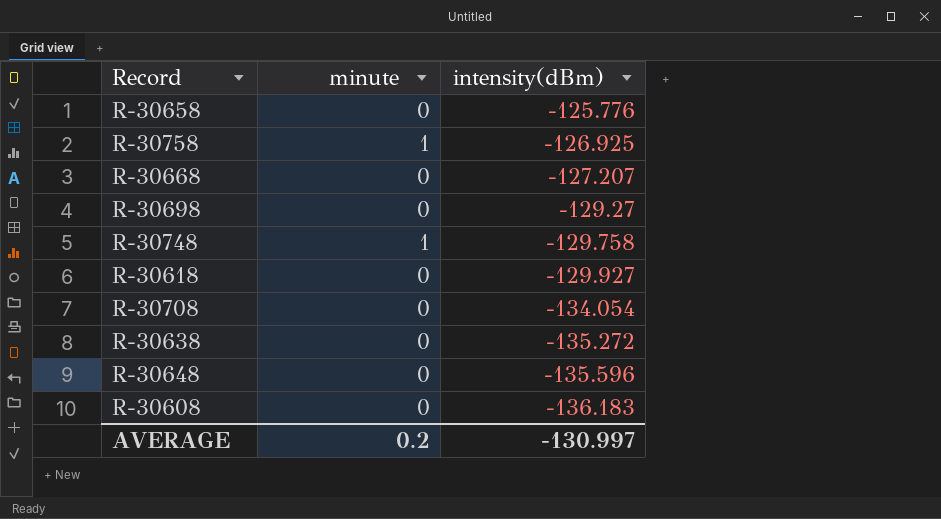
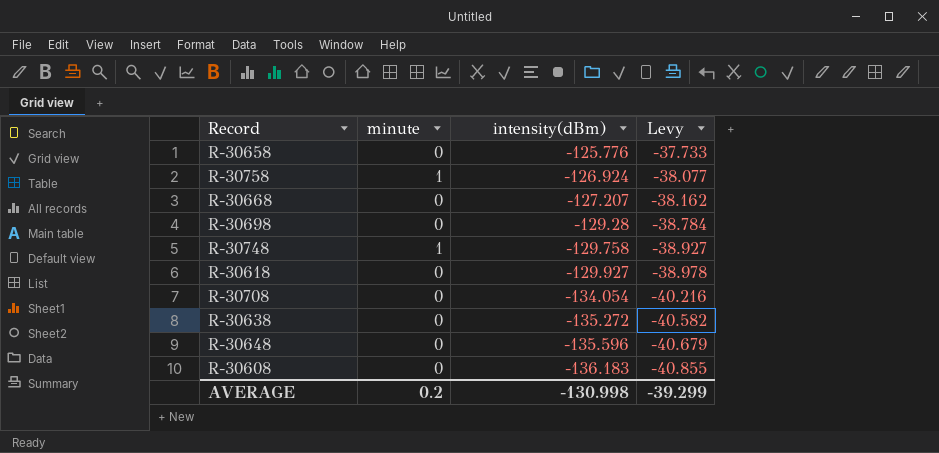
column Levy | formula: none -> [intensity(dBm)] * 0.3
R-30758 | intensity(dBm): -126.925 -> -126.924
R-30698 | intensity(dBm): -129.27 -> -129.28
AVERAGE | intensity(dBm): -130.997 -> -130.998

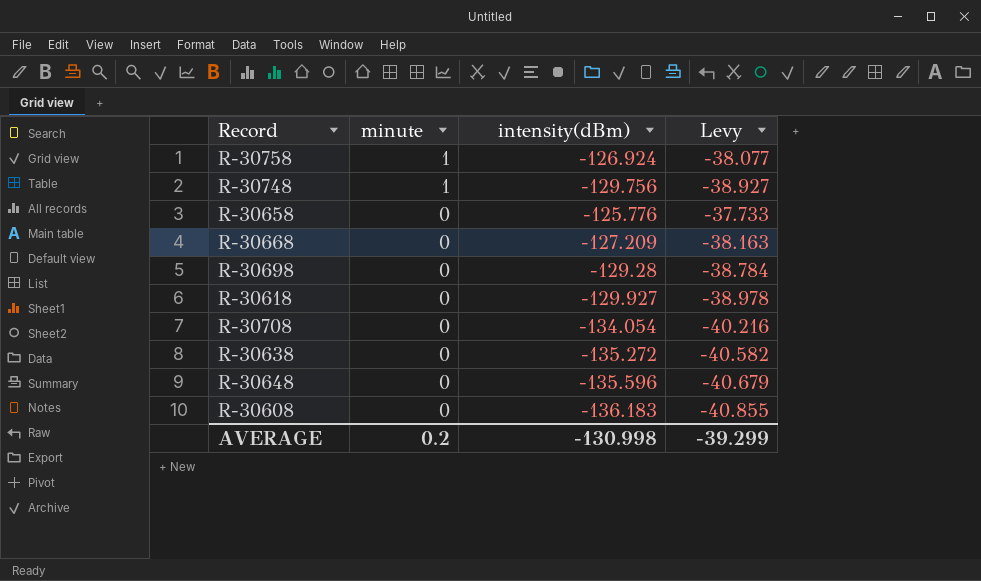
row order: intensity(dBm) descending -> minute descending
R-30748 | intensity(dBm): -129.758 -> -129.756
R-30668 | intensity(dBm): -127.207 -> -127.209
R-30668 | Levy: -38.162 -> -38.163

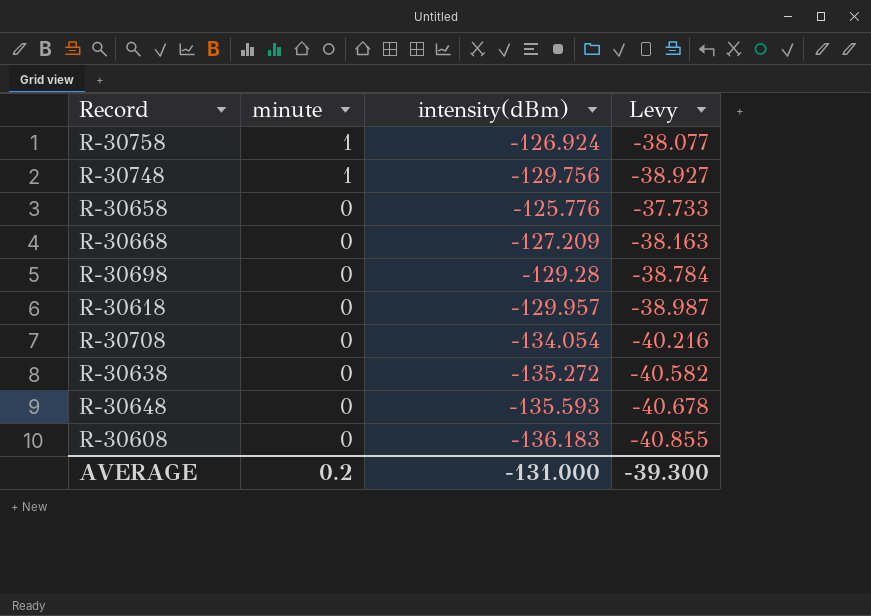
R-30618 | intensity(dBm): -129.927 -> -129.957
R-30618 | Levy: -38.978 -> -38.987
R-30648 | intensity(dBm): -135.596 -> -135.593
R-30648 | Levy: -40.679 -> -40.678
AVERAGE | intensity(dBm): -130.998 -> -131.000
AVERAGE | Levy: -39.299 -> -39.300

